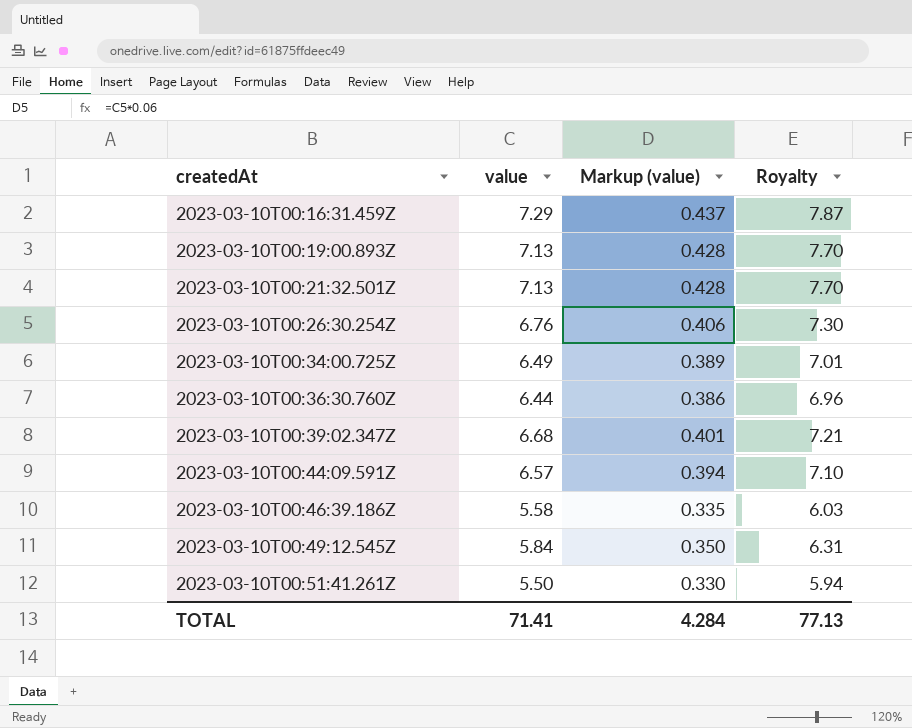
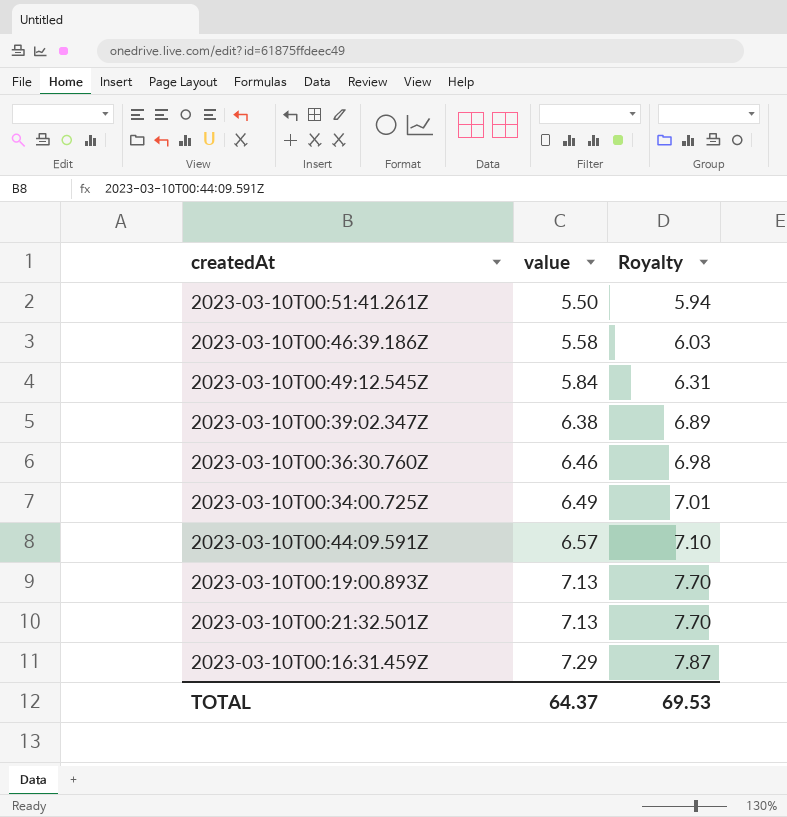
row order: createdAt ascending -> value ascending
column Markup (value) | formula: [value] * 0.06 -> none
row 2023-03-10T00:26:30.254Z: 6.76 | 0.406 | 7.30 -> none
2023-03-10T00:39:02.347Z | value: 6.68 -> 6.38
2023-03-10T00:39:02.347Z | Royalty: 7.21 -> 6.89
2023-03-10T00:36:30.760Z | value: 6.44 -> 6.46
2023-03-10T00:36:30.760Z | Royalty: 6.96 -> 6.98
TOTAL | value: 71.41 -> 64.37
TOTAL | Royalty: 77.13 -> 69.53

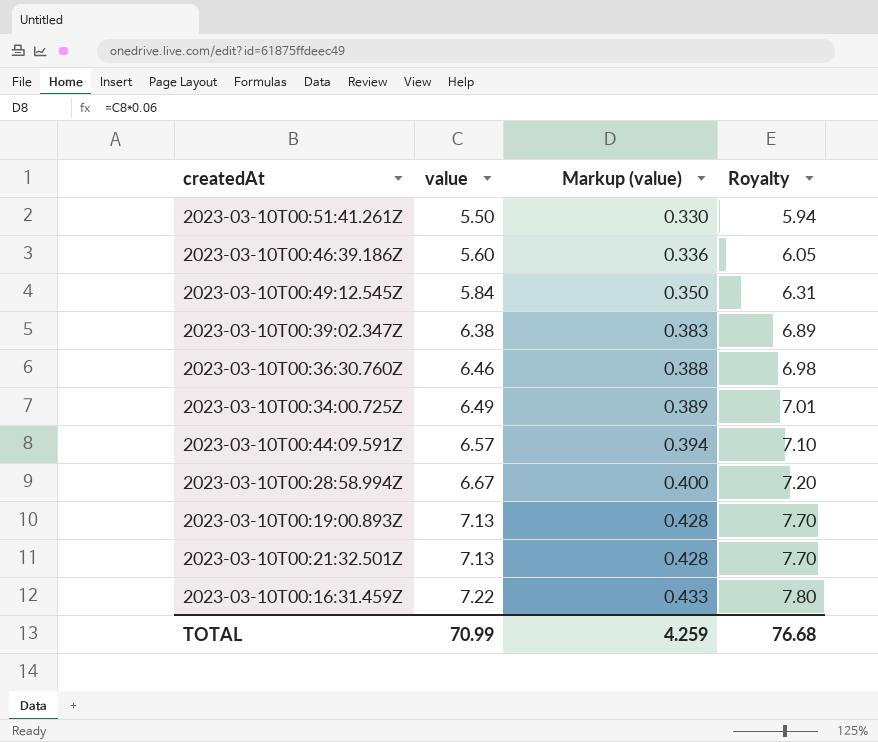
column Markup (value) | formula: none -> [value] * 0.06
2023-03-10T00:46:39.186Z | value: 5.58 -> 5.60
2023-03-10T00:46:39.186Z | Royalty: 6.03 -> 6.05
row 2023-03-10T00:28:58.994Z: none -> 6.67 | 0.400 | 7.20
2023-03-10T00:16:31.459Z | value: 7.29 -> 7.22
2023-03-10T00:16:31.459Z | Royalty: 7.87 -> 7.80
TOTAL | value: 64.37 -> 70.99
TOTAL | Royalty: 69.53 -> 76.68

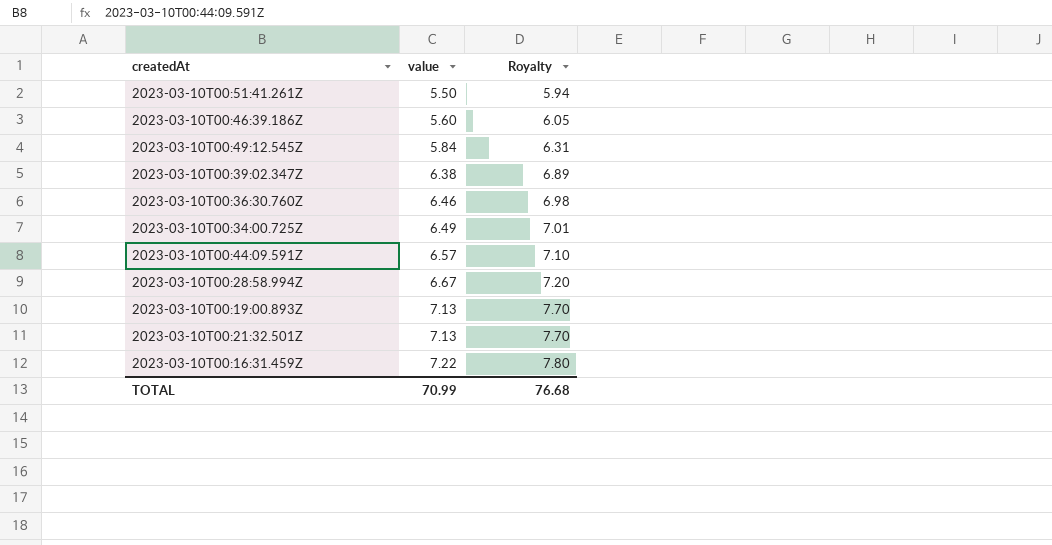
column Markup (value) | formula: [value] * 0.06 -> none

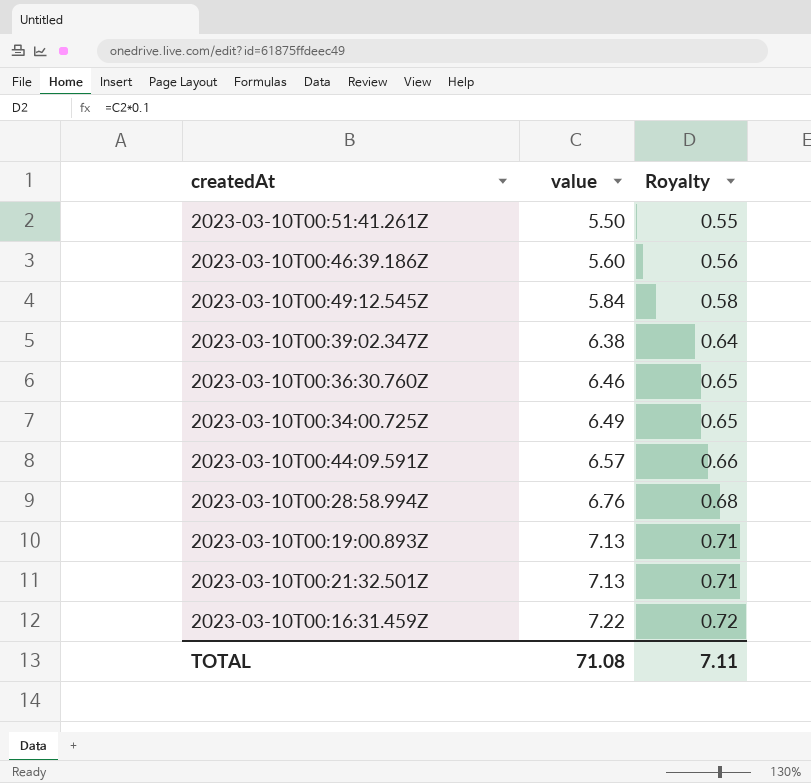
column Royalty | formula: [value] * 1.08 -> [value] * 0.1
2023-03-10T00:28:58.994Z | value: 6.67 -> 6.76
TOTAL | value: 70.99 -> 71.08
TOTAL | Royalty: 76.68 -> 7.11

